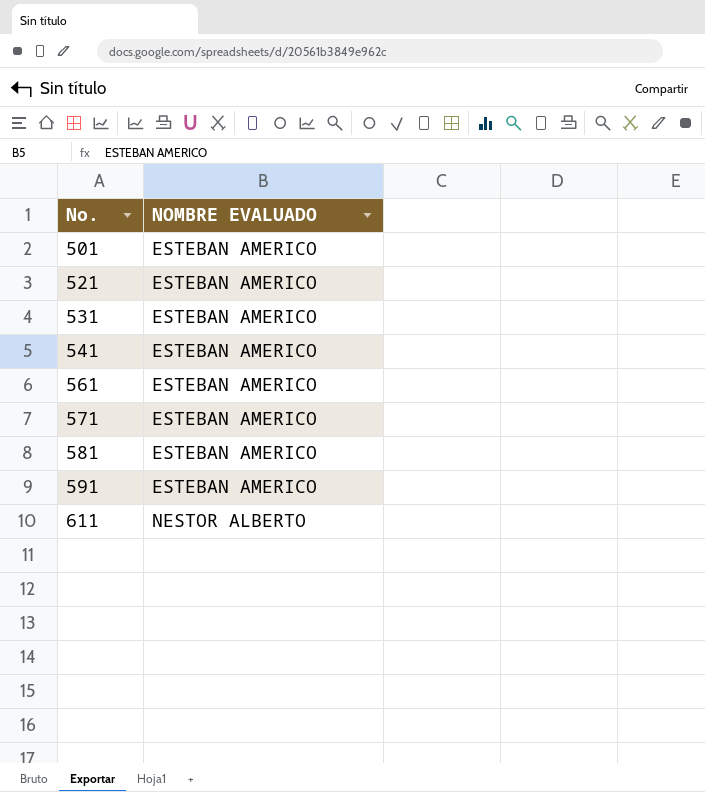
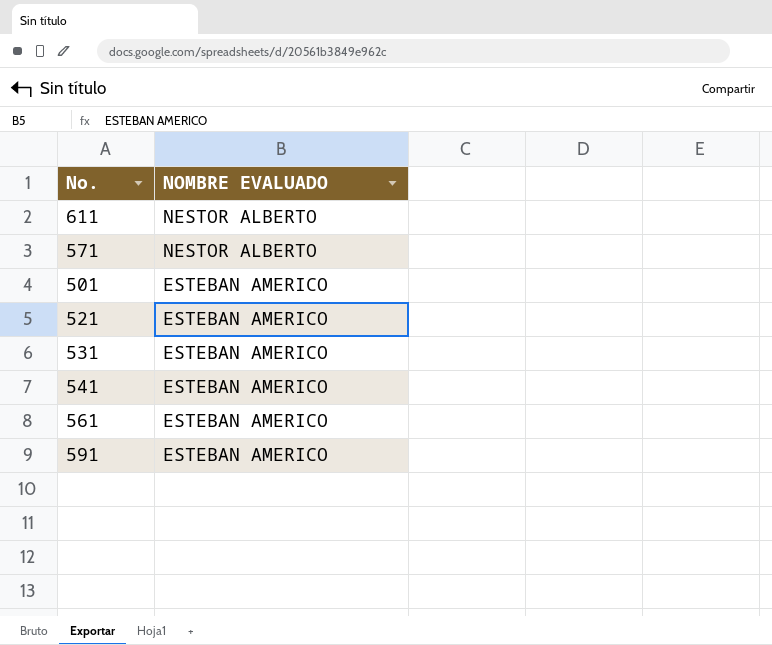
row order: No. ascending -> NOMBRE EVALUADO descending
row 581: ESTEBAN AMERICO -> none
571 | NOMBRE EVALUADO: ESTEBAN AMERICO -> NESTOR ALBERTO

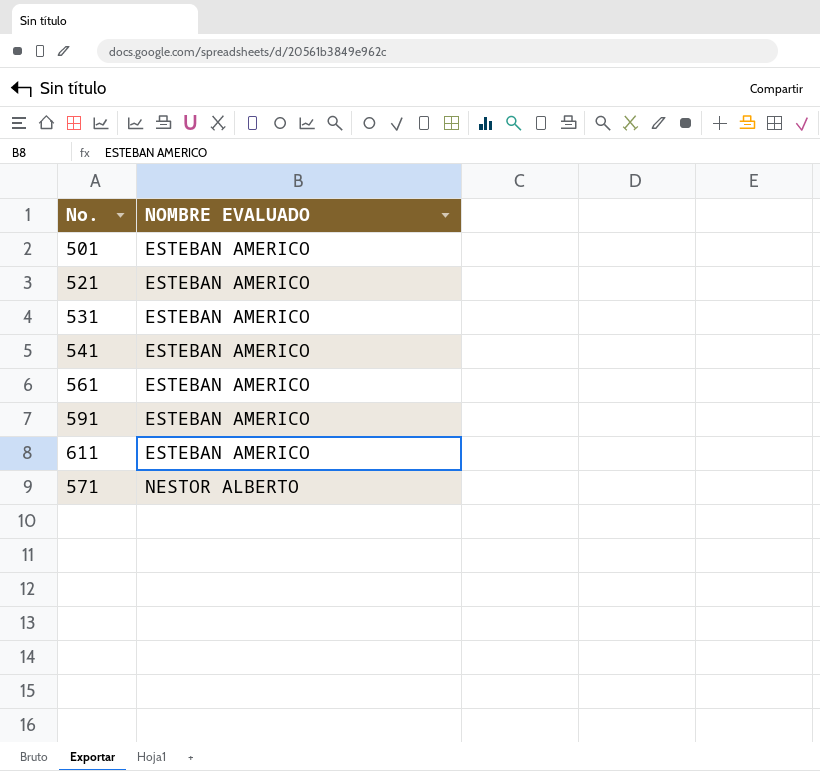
row order: NOMBRE EVALUADO descending -> NOMBRE EVALUADO ascending
611 | NOMBRE EVALUADO: NESTOR ALBERTO -> ESTEBAN AMERICO

